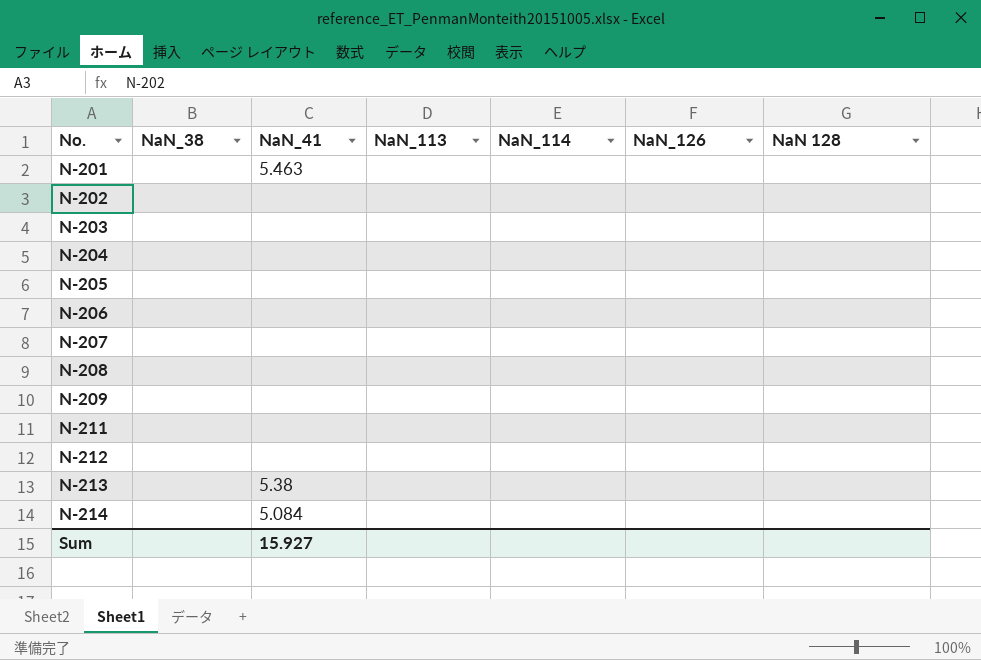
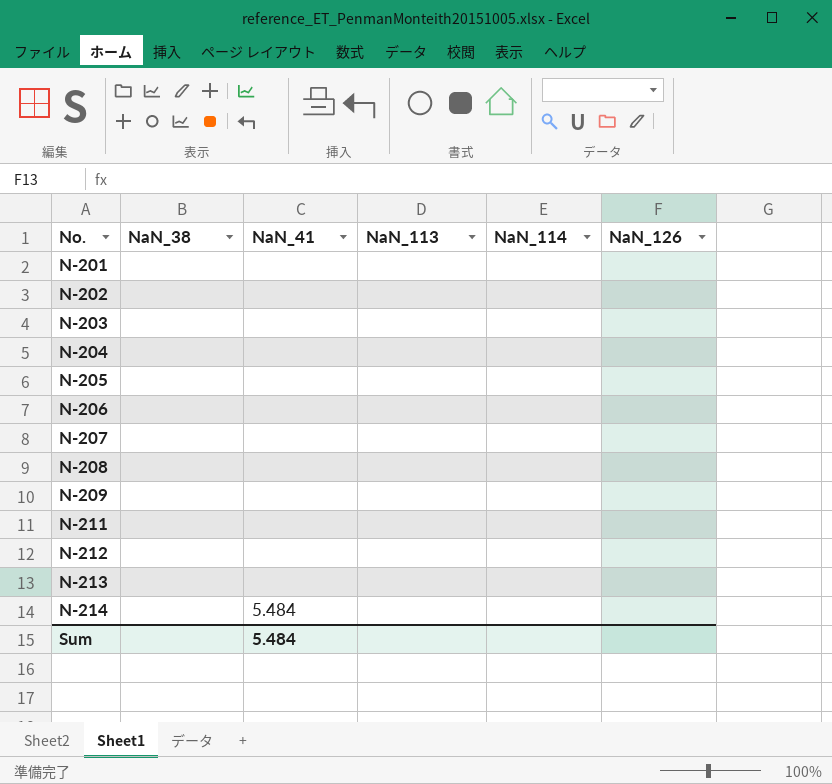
column NaN 128 | position: 7 -> none
N-201 | NaN_41: 5.463 -> none
N-213 | NaN_41: 5.38 -> none
N-214 | NaN_41: 5.084 -> 5.484
Sum | NaN_41: 15.927 -> 5.484

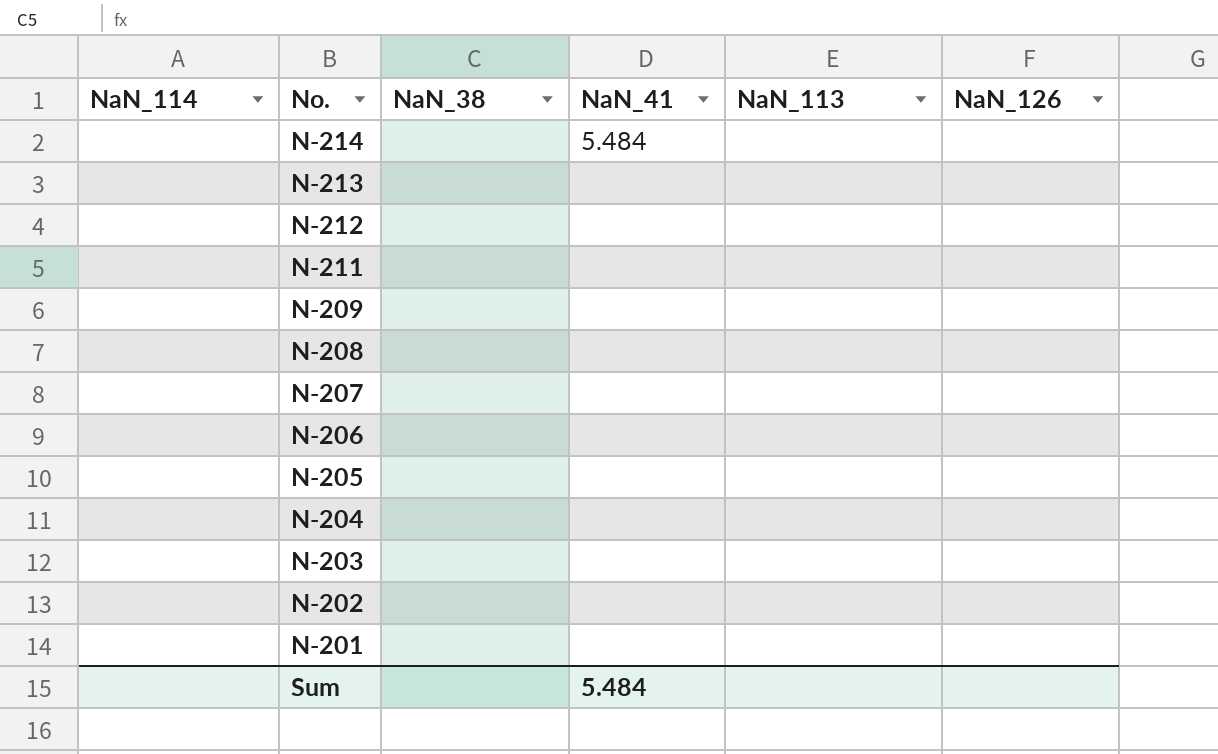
row order: No. ascending -> No. descending
column NaN_114 | position: 5 -> 1

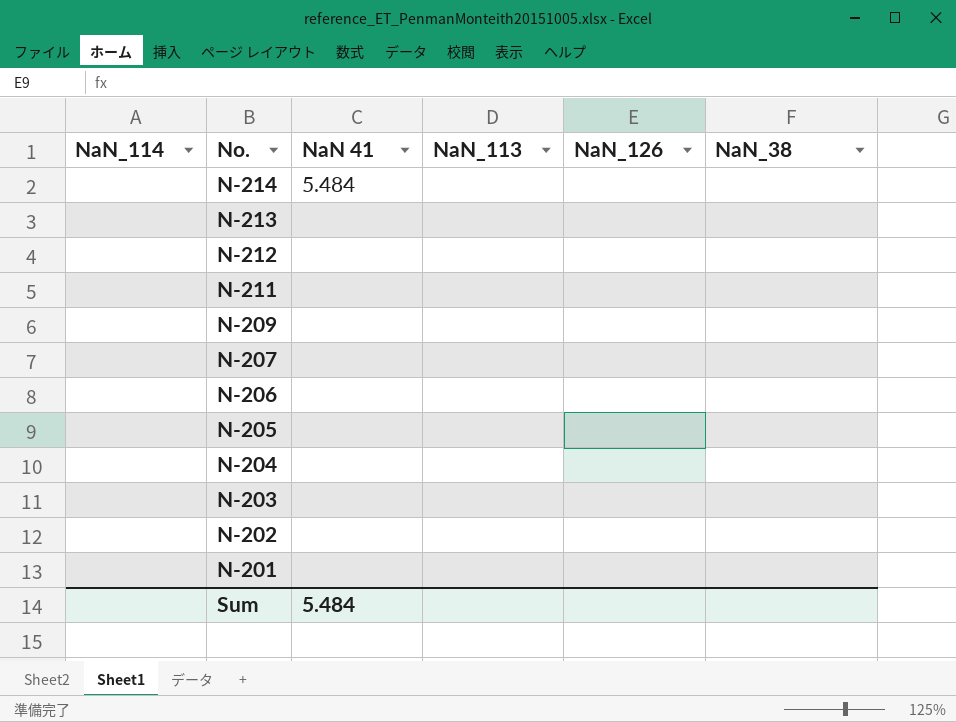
column name: NaN_41 -> NaN 41
column NaN_38 | position: 3 -> 6
row N-208: none | none | none | none | none -> none

